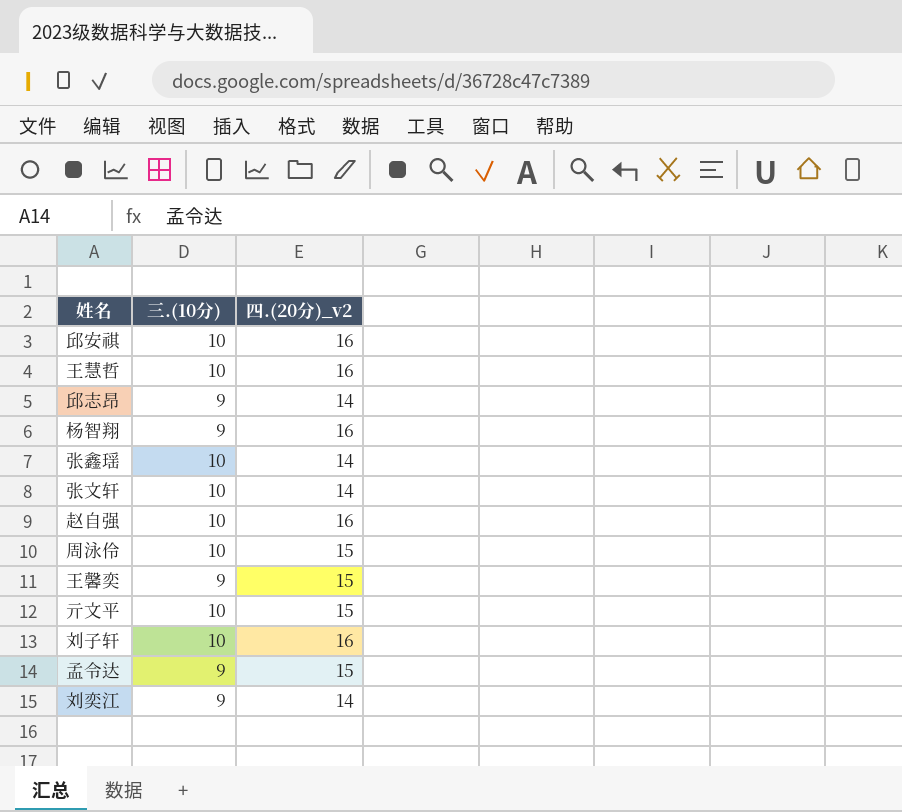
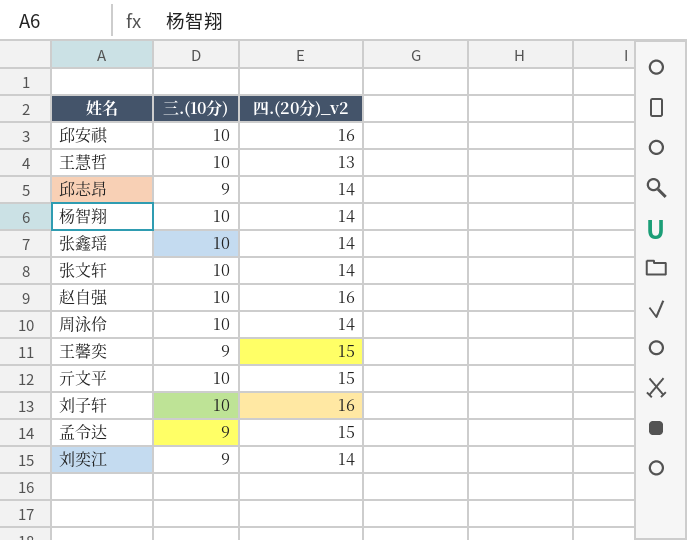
王慧哲 | 四.(20分)_v2: 16 -> 13
杨智翔 | 三.(10分): 9 -> 10
杨智翔 | 四.(20分)_v2: 16 -> 14
周泳伶 | 四.(20分)_v2: 15 -> 14

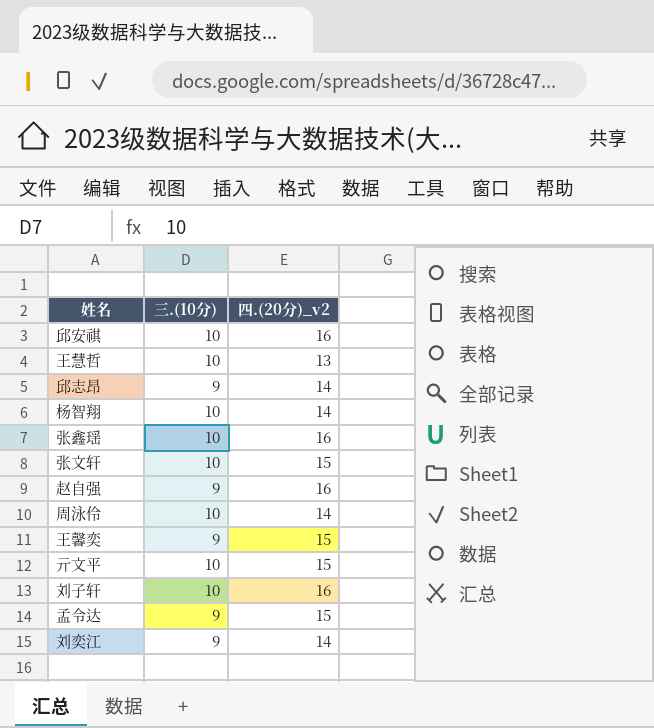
张鑫瑶 | 四.(20分)_v2: 14 -> 16
张文轩 | 四.(20分)_v2: 14 -> 15
赵自强 | 三.(10分): 10 -> 9

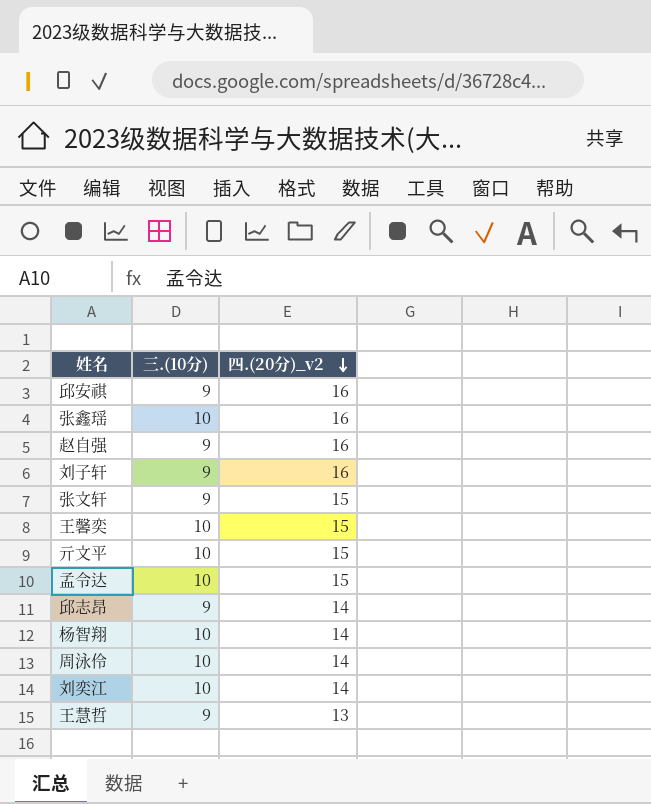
row order: none -> 四.(20分)_v2 descending
邱安祺 | 三.(10分): 10 -> 9
刘子轩 | 三.(10分): 10 -> 9
张文轩 | 三.(10分): 10 -> 9
王馨奕 | 三.(10分): 9 -> 10
孟令达 | 三.(10分): 9 -> 10
刘奕江 | 三.(10分): 9 -> 10
王慧哲 | 三.(10分): 10 -> 9

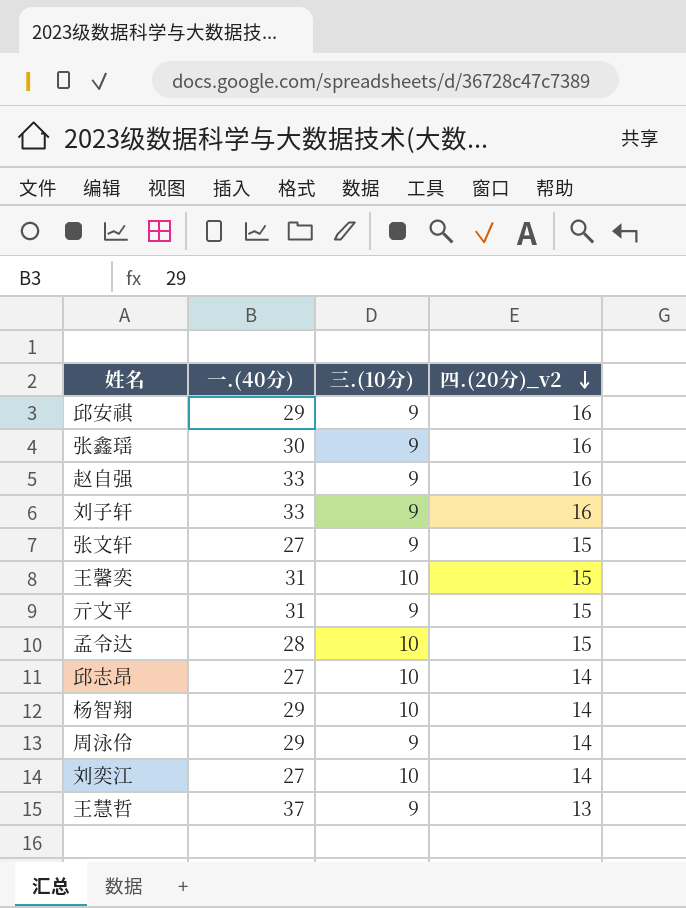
column 一.(40分) | position: none -> 2
张鑫瑶 | 三.(10分): 10 -> 9
亓文平 | 三.(10分): 10 -> 9
邱志昂 | 三.(10分): 9 -> 10
周泳伶 | 三.(10分): 10 -> 9

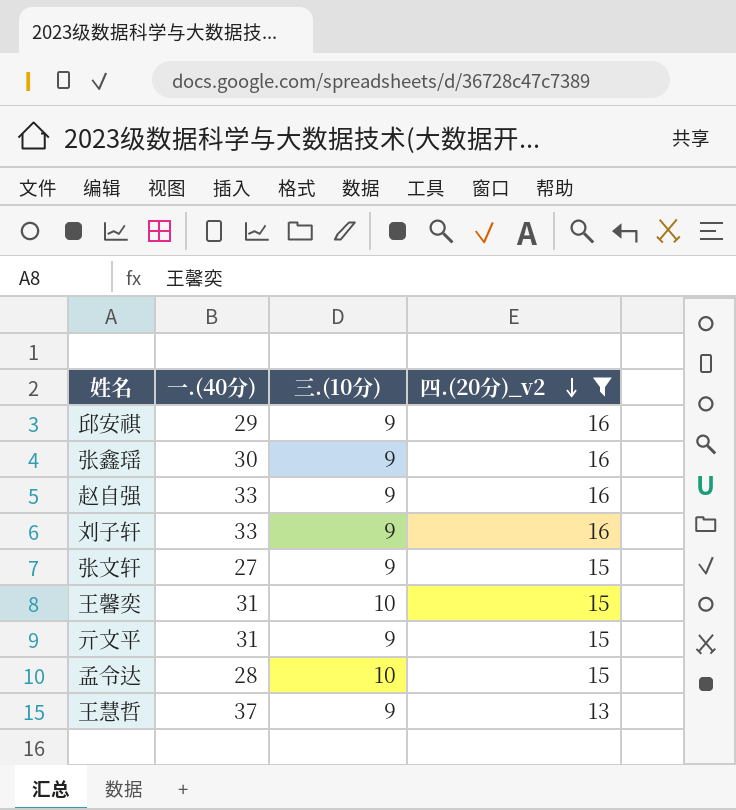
filter: none -> 四.(20分)_v2 != 14

